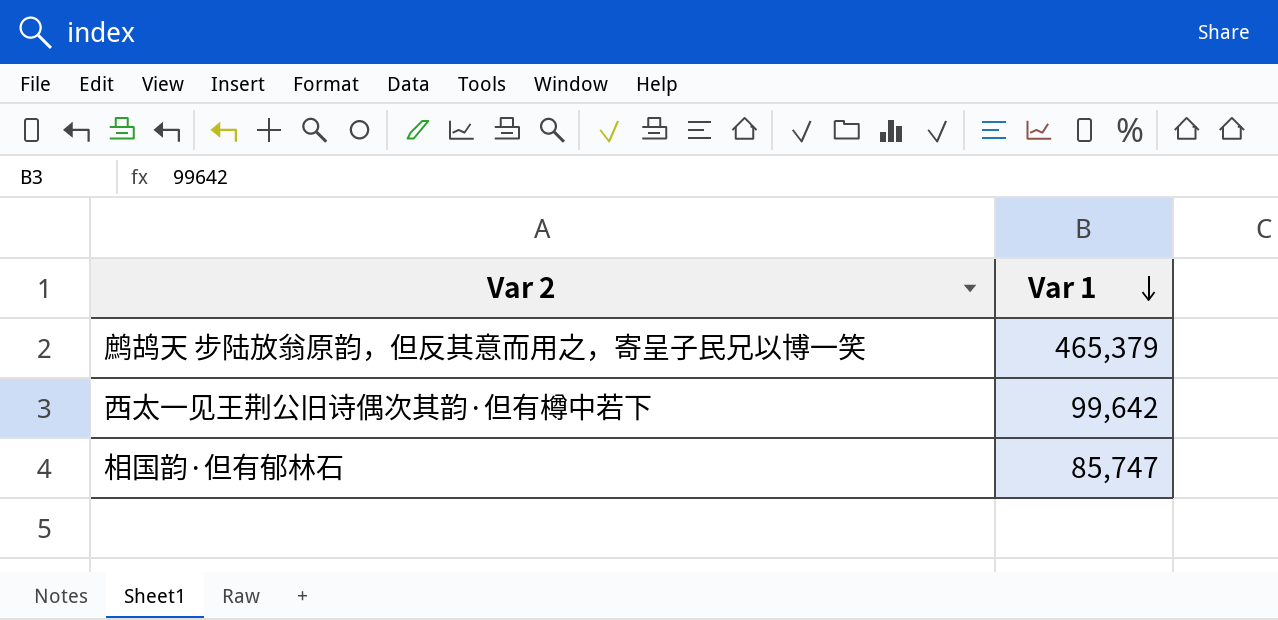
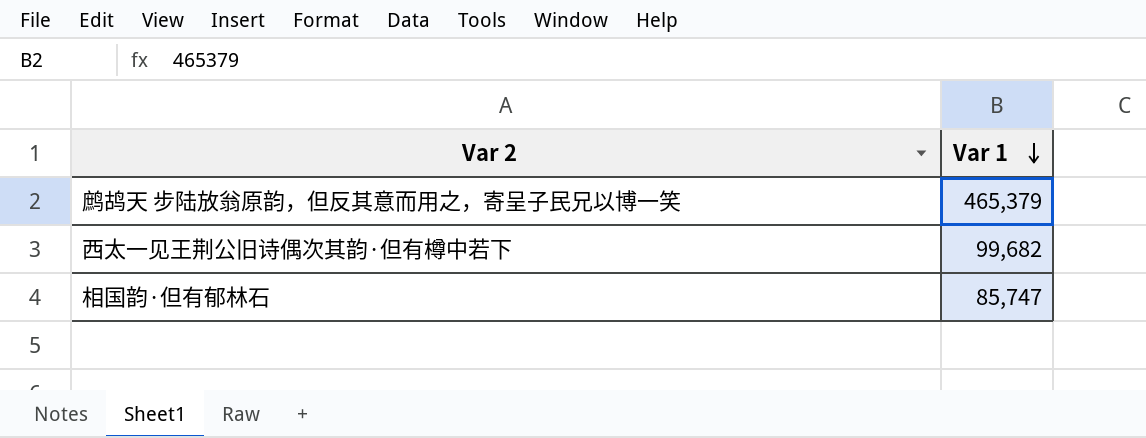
西太一见王荆公旧诗偶次其韵·但有樽中若下 | Var 1: 99,642 -> 99,682

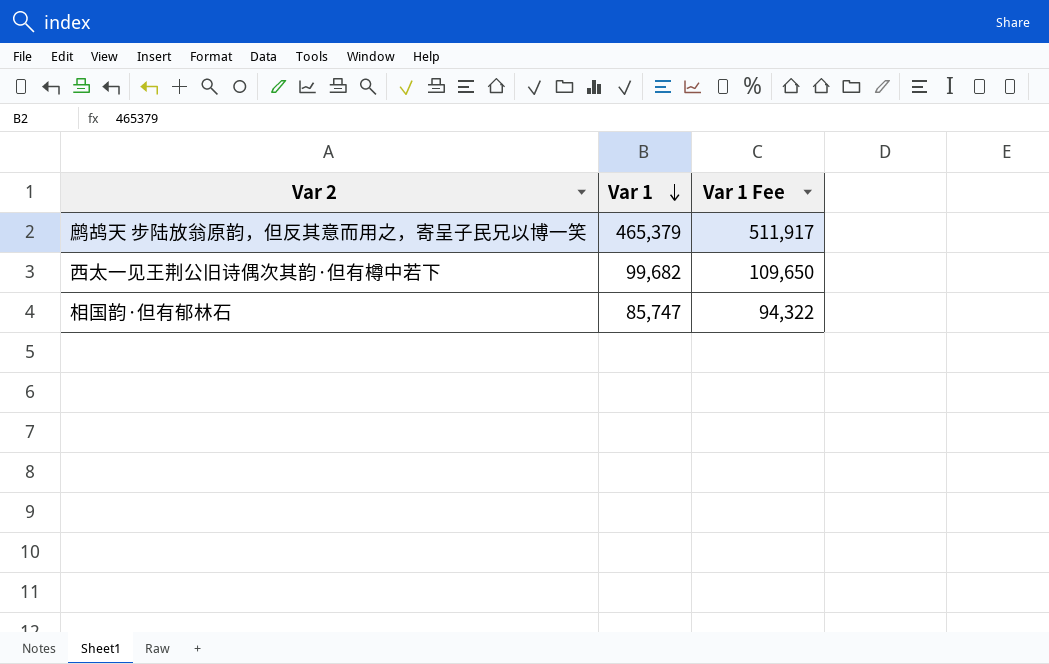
column Var 1 Fee | formula: none -> [Var 1] * 1.1

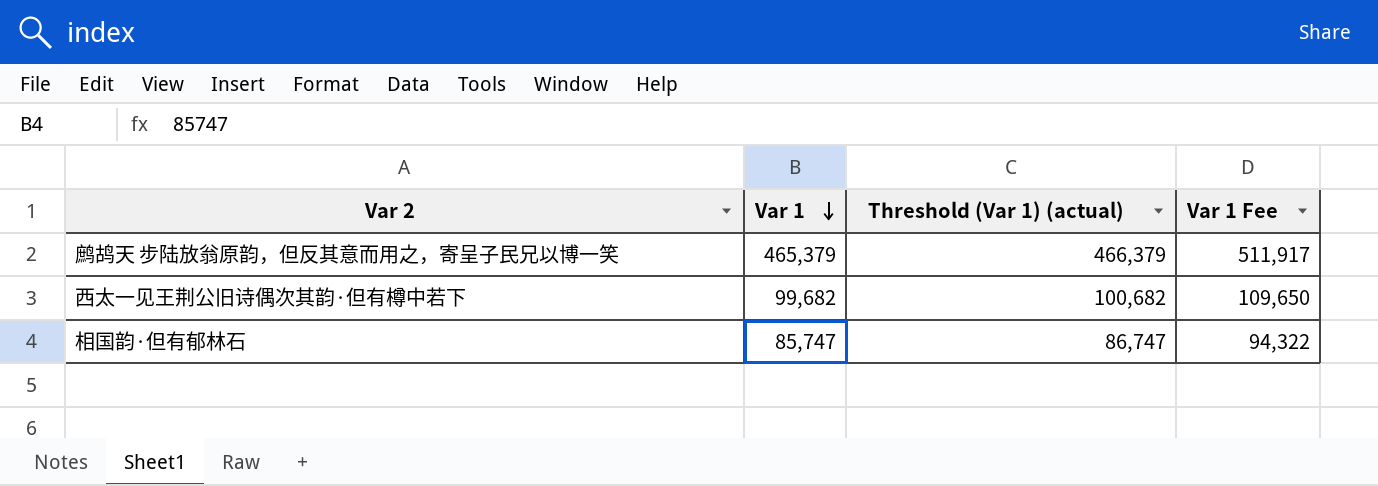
column Threshold (Var 1) (actual) | formula: none -> [Var 1] + 1000

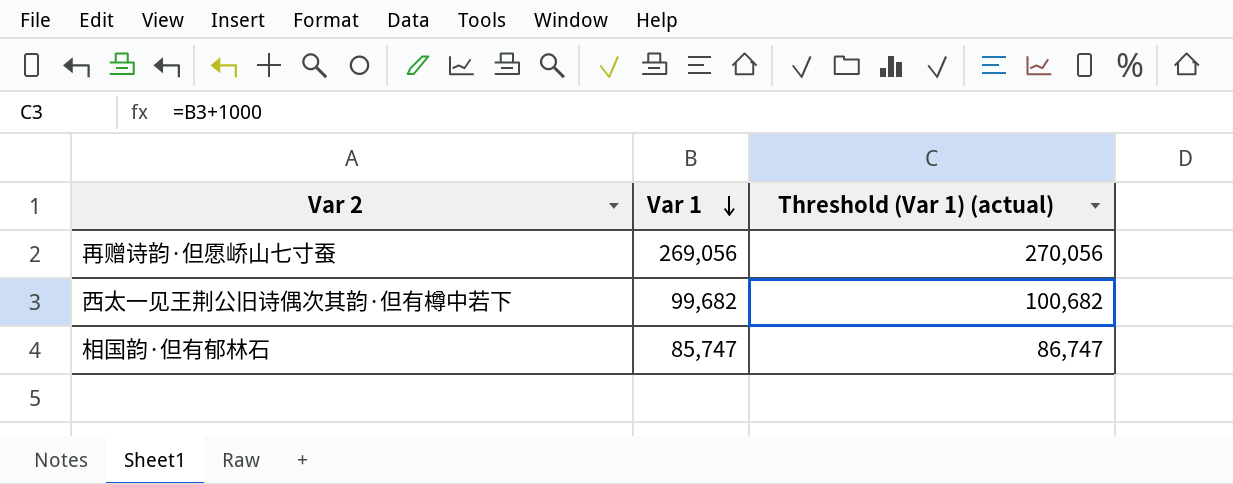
column Var 1 Fee | formula: [Var 1] * 1.1 -> none
row 鹧鸪天 步陆放翁原韵，但反其意而用之，寄呈子民兄以博一笑: 465,379 | 466,379 | 511,917 -> none
row 再赠诗韵·但愿峤山七寸蚕: none -> 269,056 | 270,056

